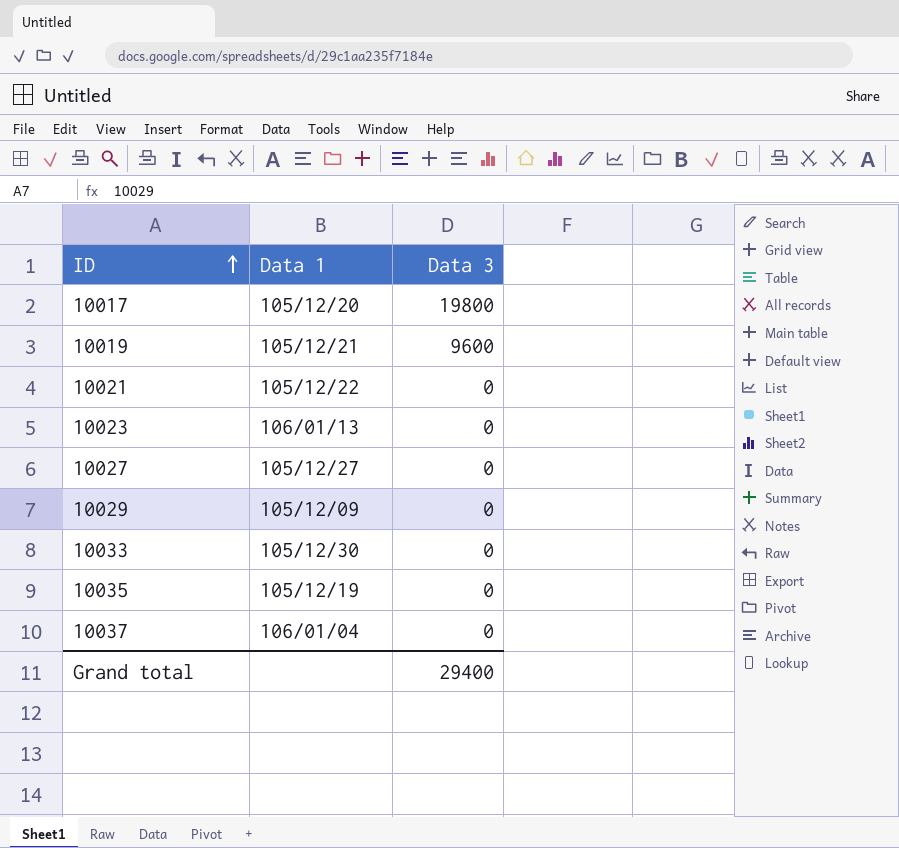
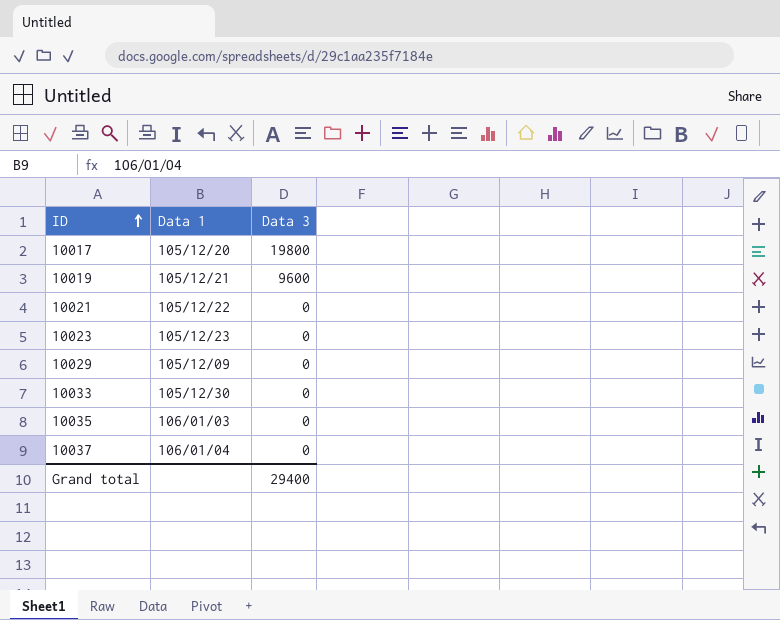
row 10027: 105/12/27 | 0 -> none
10023 | Data 1: 106/01/13 -> 105/12/23
10035 | Data 1: 105/12/19 -> 106/01/03

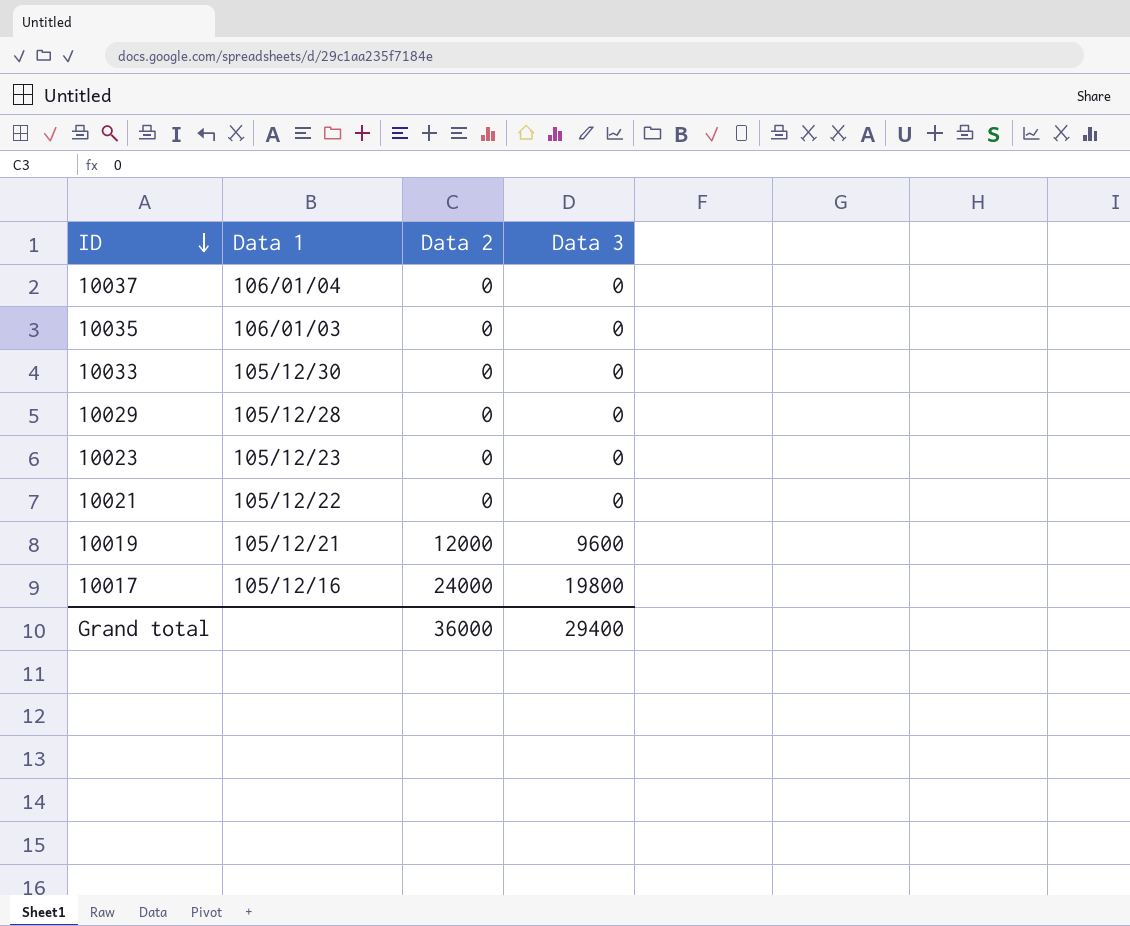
row order: ID ascending -> ID descending
column Data 2 | position: none -> 3
10029 | Data 1: 105/12/09 -> 105/12/28
10017 | Data 1: 105/12/20 -> 105/12/16

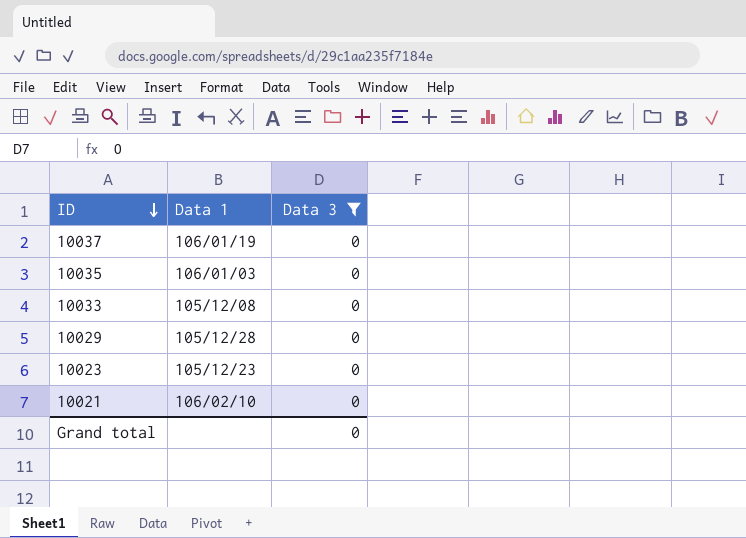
filter: none -> Data 3 = 0
column Data 2 | position: 3 -> none
10037 | Data 1: 106/01/04 -> 106/01/19
10033 | Data 1: 105/12/30 -> 105/12/08
10021 | Data 1: 105/12/22 -> 106/02/10
Grand total | Data 3: 29400 -> 0

